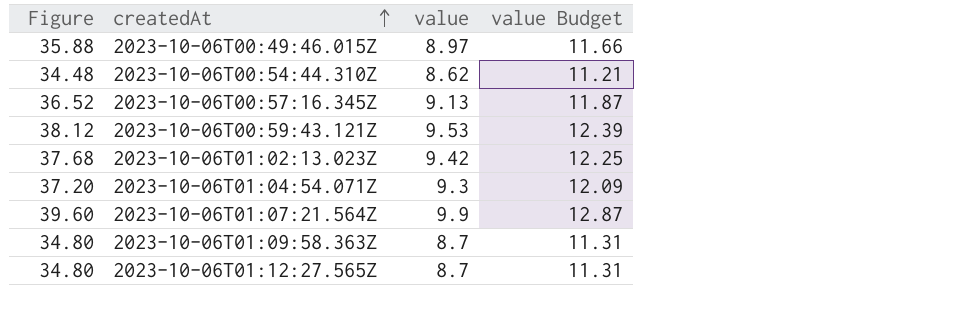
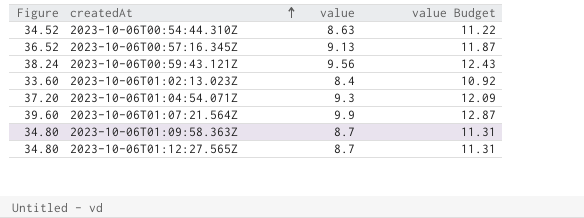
row 2023-10-06T00:49:46.015Z: 35.88 | 8.97 | 11.66 -> none
2023-10-06T00:54:44.310Z | Figure: 34.48 -> 34.52
2023-10-06T00:54:44.310Z | value: 8.62 -> 8.63
2023-10-06T00:54:44.310Z | value Budget: 11.21 -> 11.22
2023-10-06T00:59:43.121Z | Figure: 38.12 -> 38.24
2023-10-06T00:59:43.121Z | value: 9.53 -> 9.56
2023-10-06T00:59:43.121Z | value Budget: 12.39 -> 12.43
2023-10-06T01:02:13.023Z | Figure: 37.68 -> 33.60
2023-10-06T01:02:13.023Z | value: 9.42 -> 8.4
2023-10-06T01:02:13.023Z | value Budget: 12.25 -> 10.92

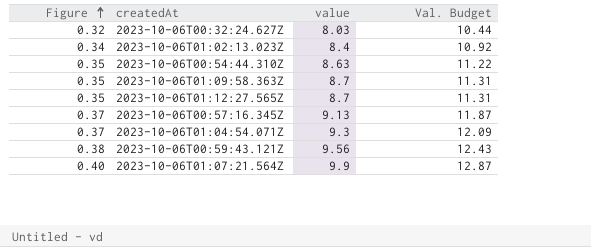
row order: createdAt ascending -> Figure ascending
column Figure | formula: [value] * 4 -> [value] * 0.04
column name: value Budget -> Val. Budget
row 2023-10-06T00:32:24.627Z: none -> 0.32 | 8.03 | 10.44

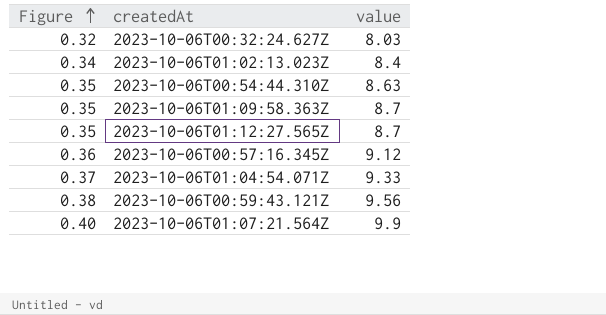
column Val. Budget | formula: [value] * 1.3 -> none
2023-10-06T00:57:16.345Z | Figure: 0.37 -> 0.36
2023-10-06T00:57:16.345Z | value: 9.13 -> 9.12
2023-10-06T01:04:54.071Z | value: 9.3 -> 9.33

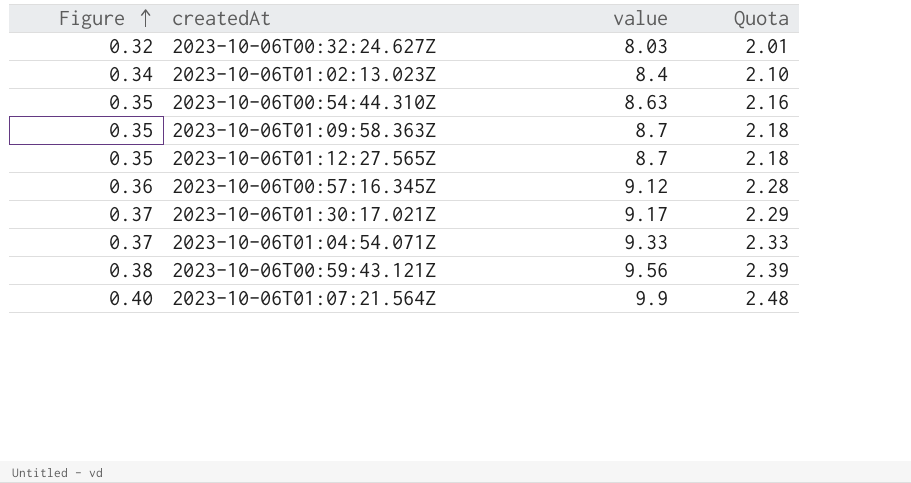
column Quota | formula: none -> [value] * 0.25
row 2023-10-06T01:30:17.021Z: none -> 0.37 | 9.17 | 2.29

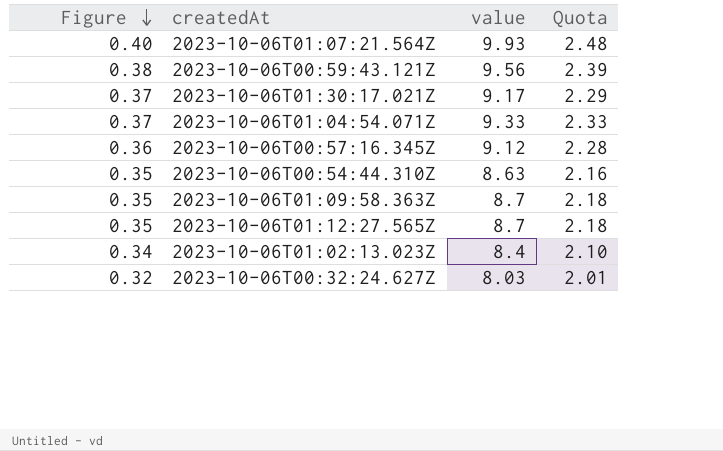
row order: Figure ascending -> Figure descending
2023-10-06T01:07:21.564Z | value: 9.9 -> 9.93

